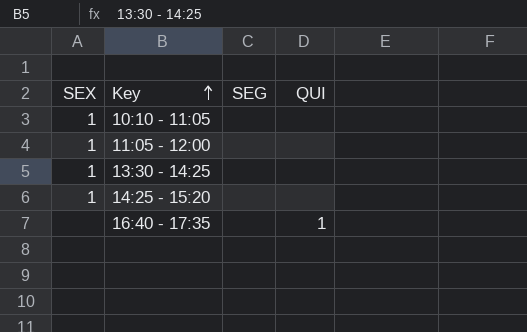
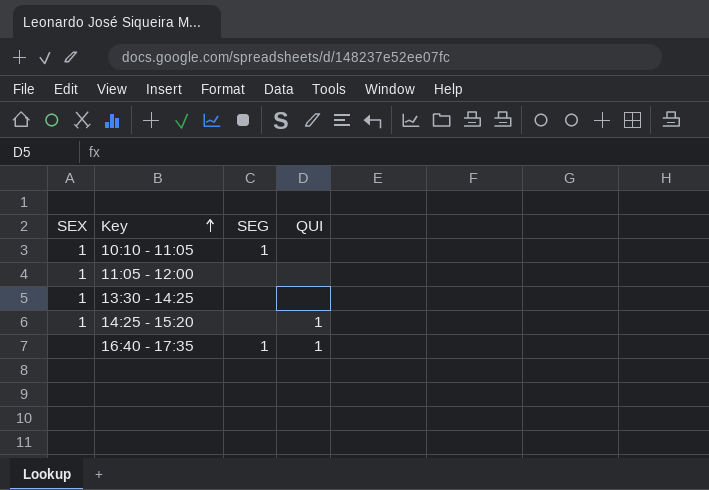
10:10 - 11:05 | SEG: none -> 1
14:25 - 15:20 | QUI: none -> 1
16:40 - 17:35 | SEG: none -> 1

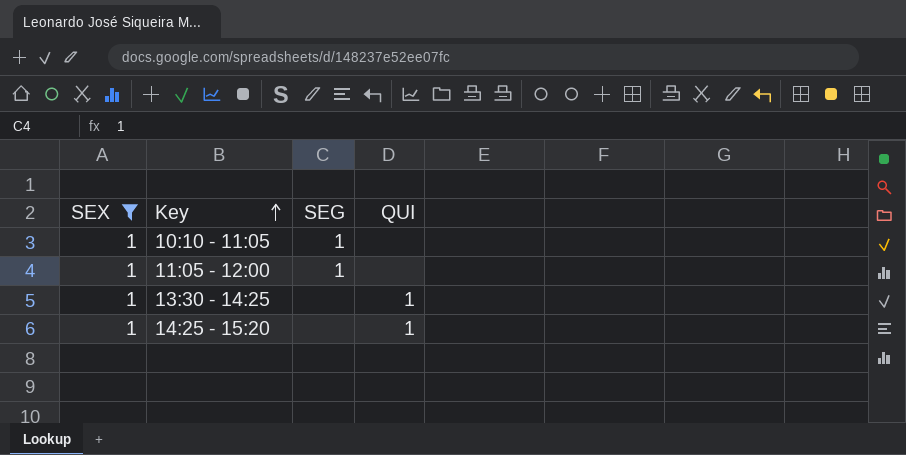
filter: none -> SEX = 1
11:05 - 12:00 | SEG: none -> 1
13:30 - 14:25 | QUI: none -> 1

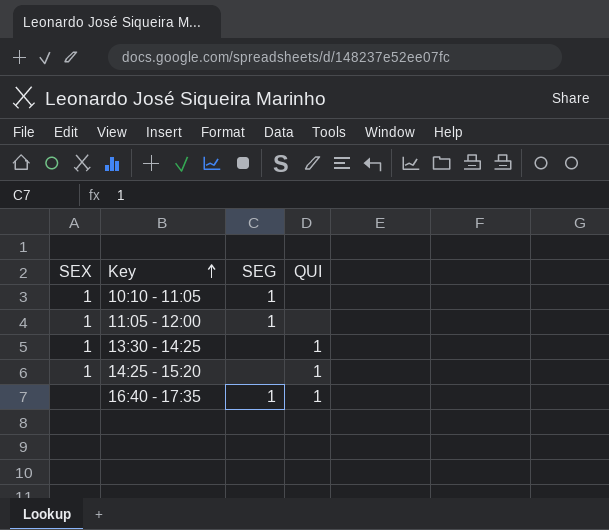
filter: SEX = 1 -> none

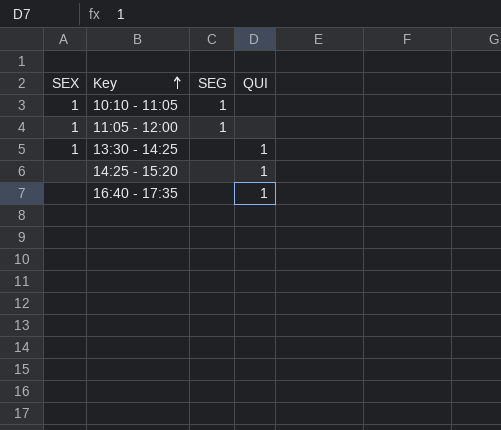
14:25 - 15:20 | SEX: 1 -> none
16:40 - 17:35 | SEG: 1 -> none

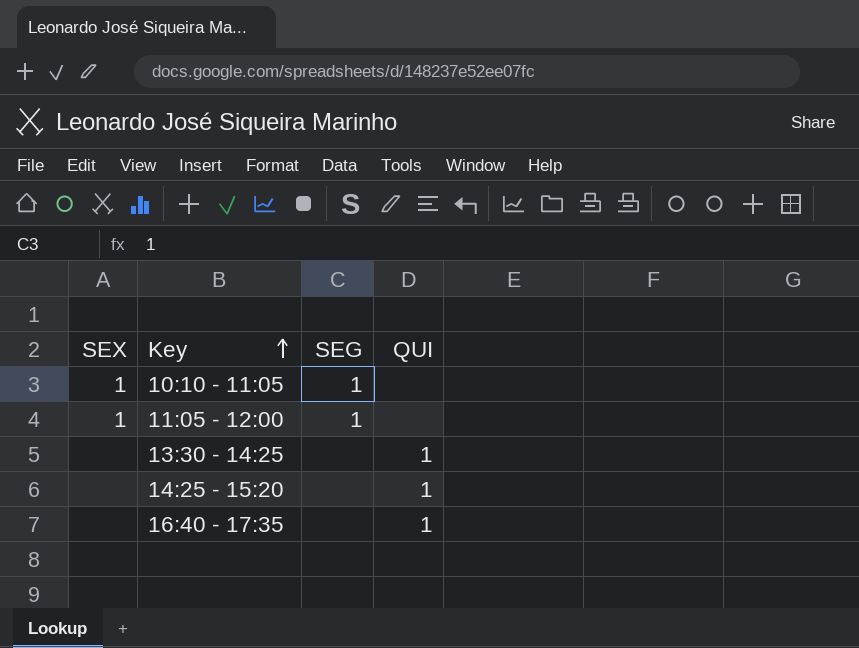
13:30 - 14:25 | SEX: 1 -> none

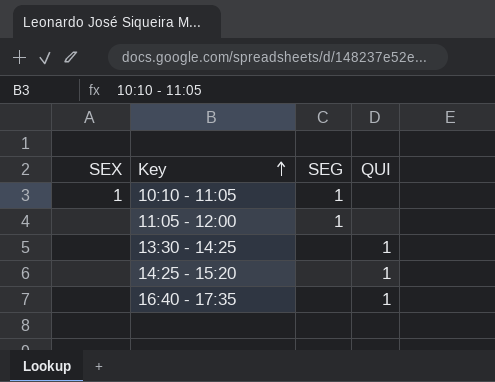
11:05 - 12:00 | SEX: 1 -> none

